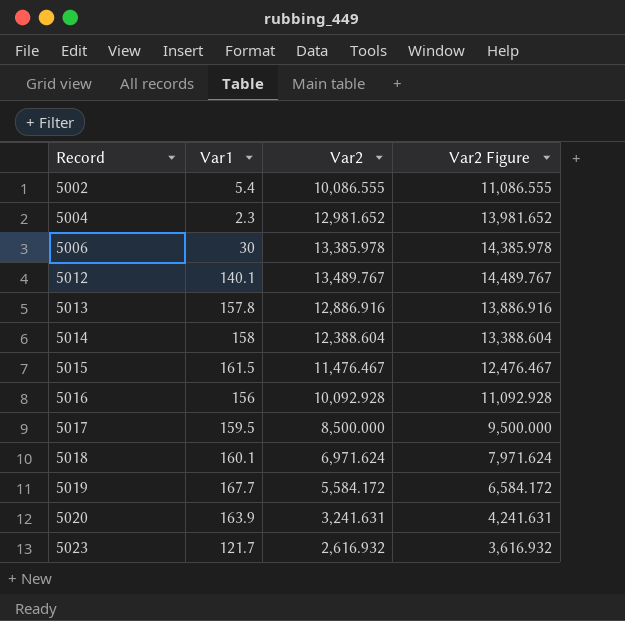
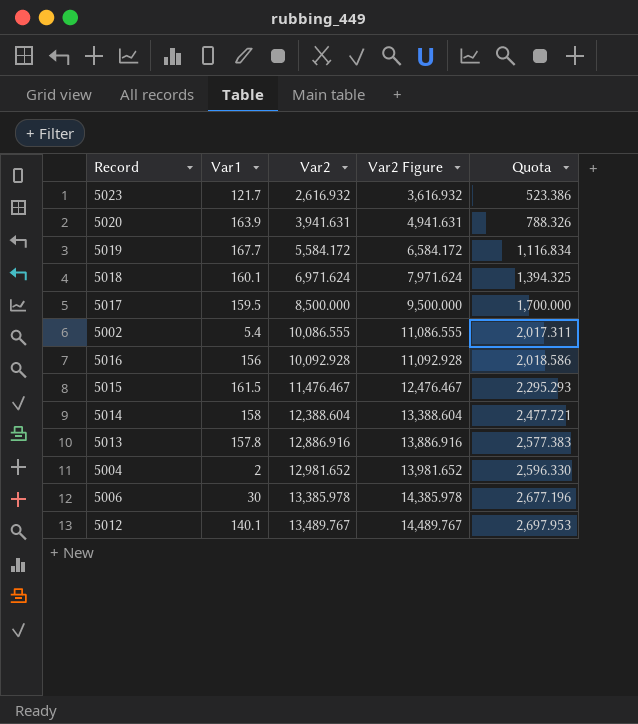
row order: Record ascending -> Var2 ascending
column Quota | formula: none -> [Var2] * 0.2
5020 | Var2: 3,241.631 -> 3,941.631
5020 | Var2 Figure: 4,241.631 -> 4,941.631
5004 | Var1: 2.3 -> 2

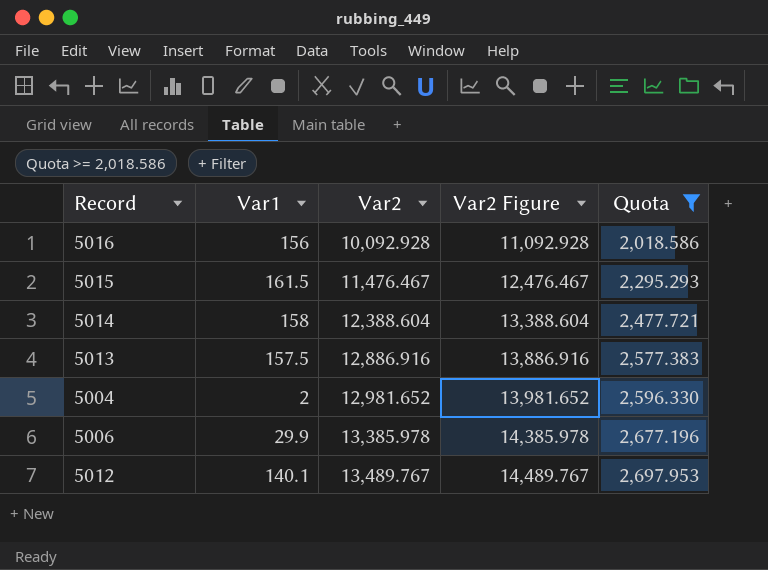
filter: none -> Quota >= 2,018.586
5013 | Var1: 157.8 -> 157.5
5006 | Var1: 30 -> 29.9

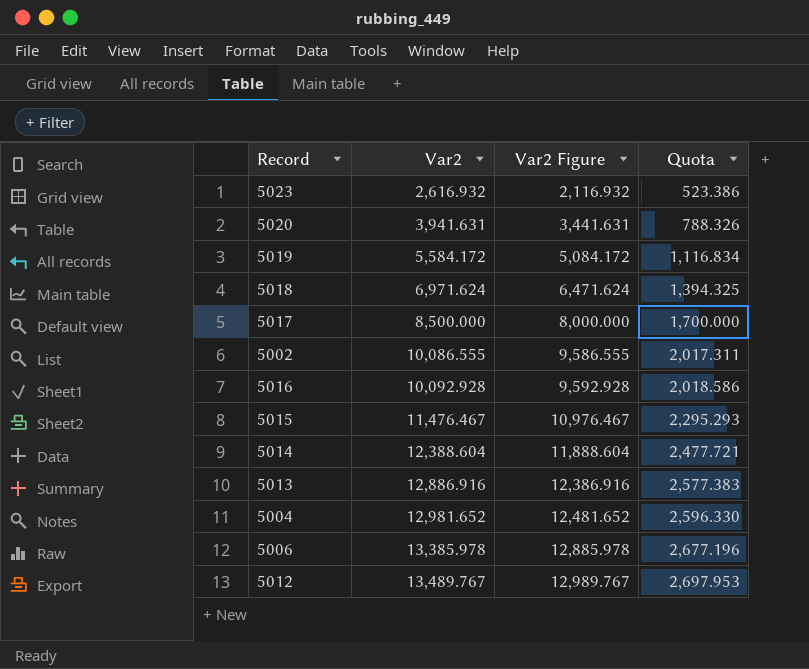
filter: Quota >= 2,018.586 -> none
column Var1 | position: 2 -> none
column Var2 Figure | formula: [Var2] + 1000 -> [Var2] - 500

